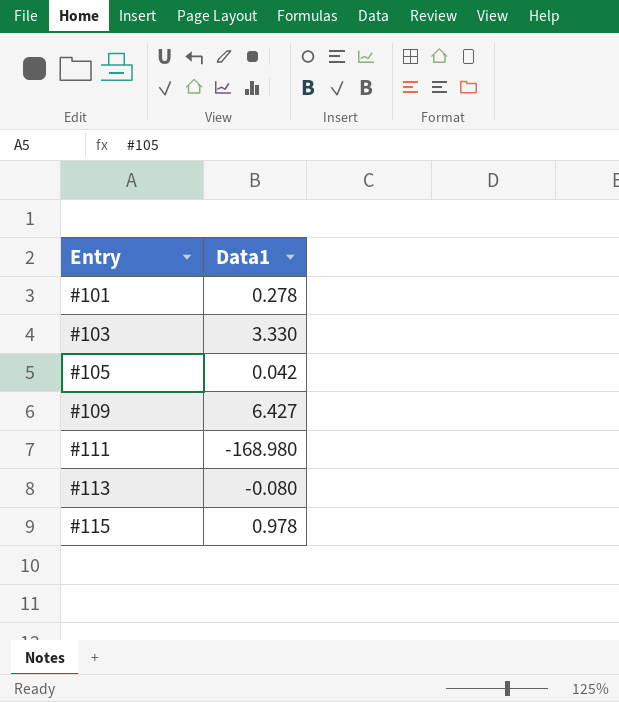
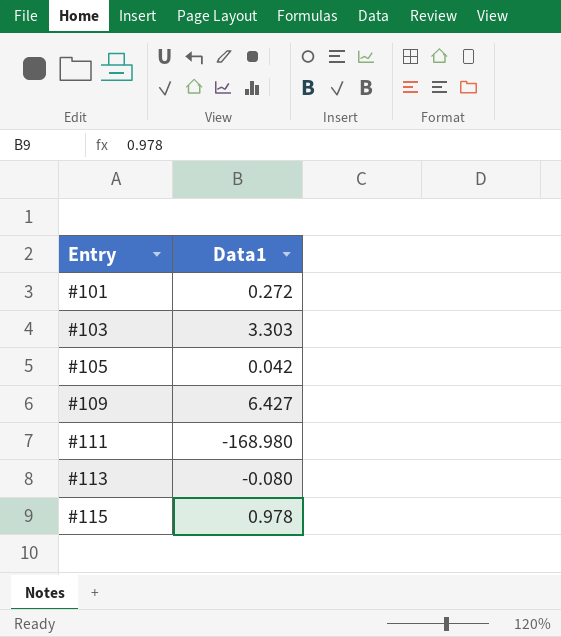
#101 | Data1: 0.278 -> 0.272
#103 | Data1: 3.330 -> 3.303

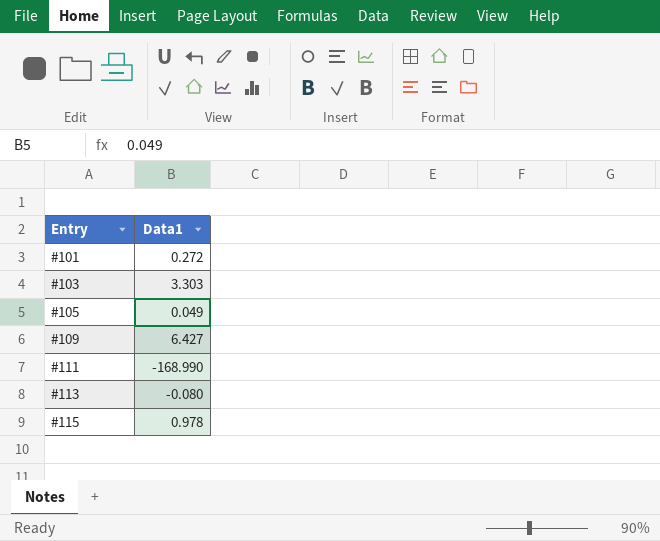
#105 | Data1: 0.042 -> 0.049
#111 | Data1: -168.980 -> -168.990

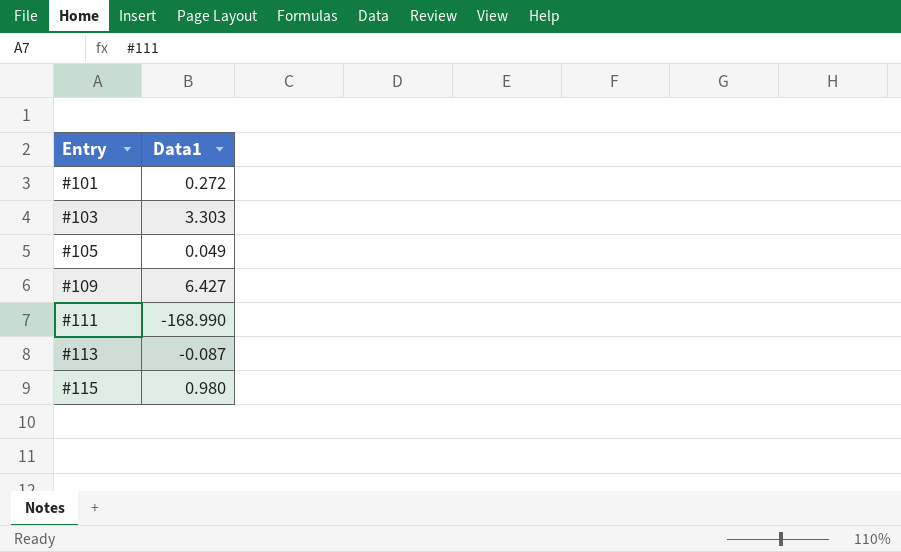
#113 | Data1: -0.080 -> -0.087
#115 | Data1: 0.978 -> 0.980

